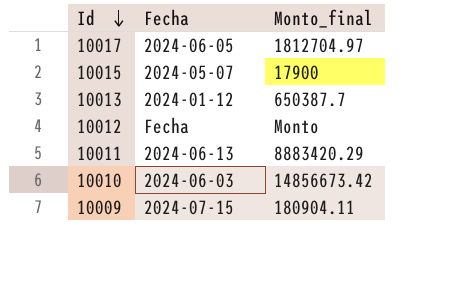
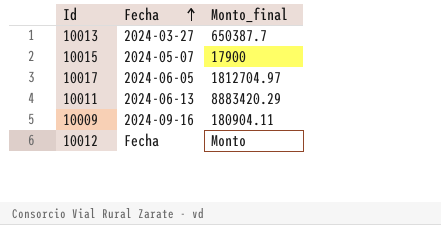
row order: Id descending -> Fecha ascending
row 10010: 2024-06-03 | 14856673.42 -> none
10013 | Fecha: 2024-01-12 -> 2024-03-27
10009 | Fecha: 2024-07-15 -> 2024-09-16

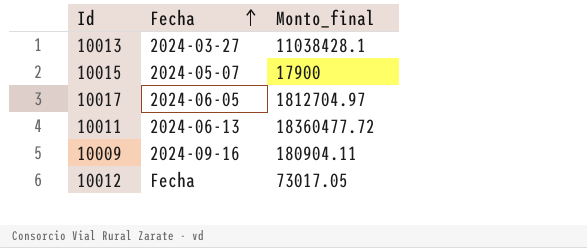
10013 | Monto_final: 650387.7 -> 11038428.1
10011 | Monto_final: 8883420.29 -> 18360477.72
10012 | Monto_final: Monto -> 73017.05

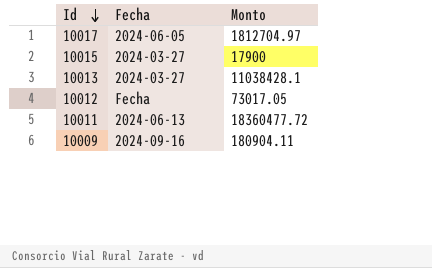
row order: Fecha ascending -> Id descending
column name: Monto_final -> Monto
10015 | Fecha: 2024-05-07 -> 2024-03-27

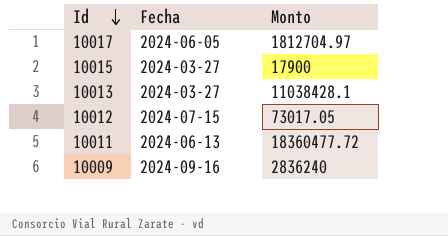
10012 | Fecha: Fecha -> 2024-07-15
10009 | Monto: 180904.11 -> 2836240

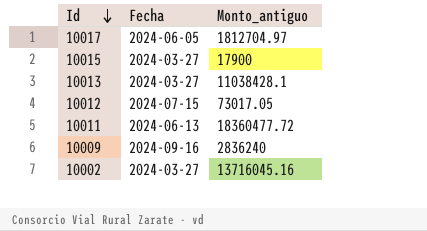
column name: Monto -> Monto_antiguo
row 10002: none -> 2024-03-27 | 13716045.16

